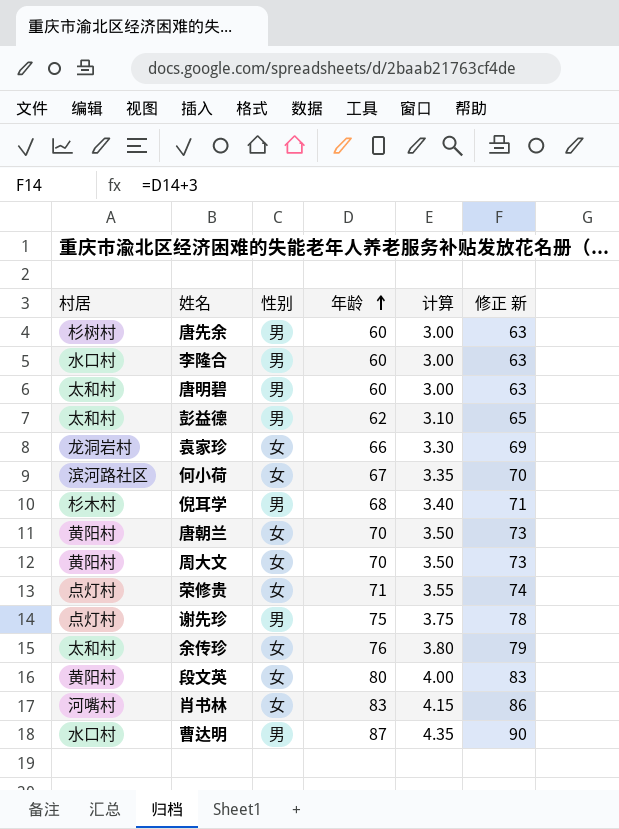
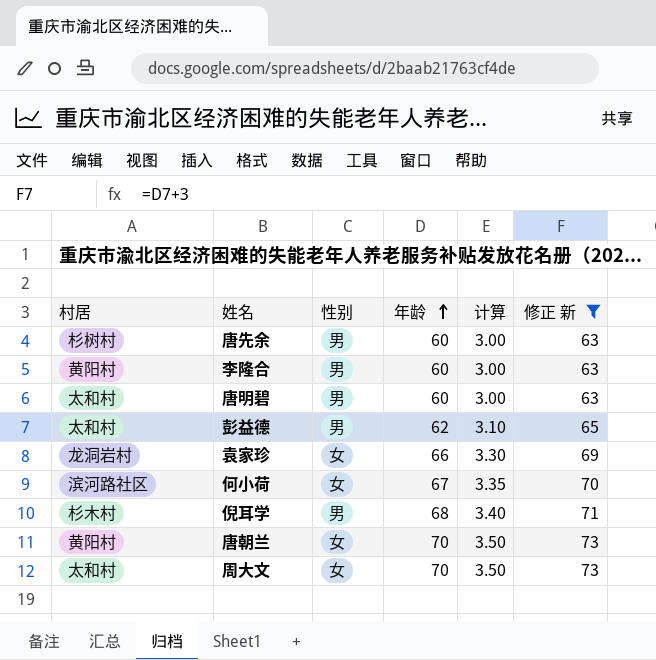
filter: none -> 修正 新 <= 73
李隆合 | 村居: 水口村 -> 黄阳村
周大文 | 村居: 黄阳村 -> 太和村

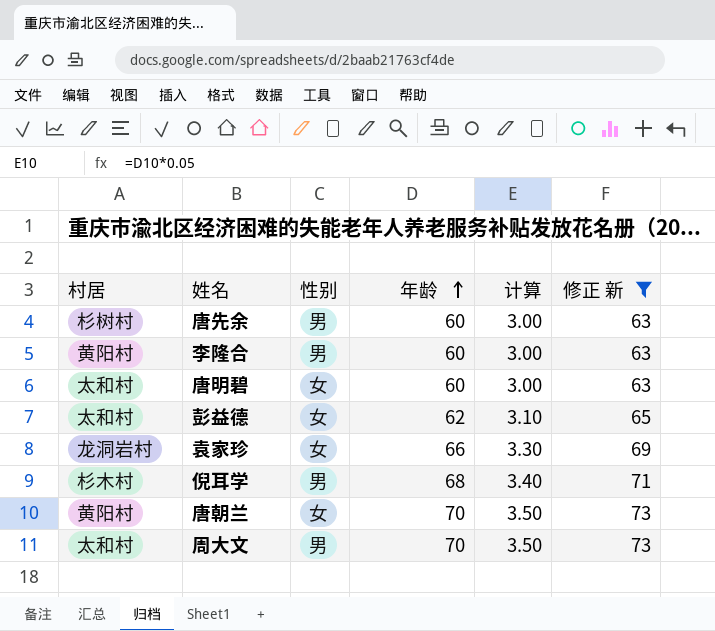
row 何小荷: 滨河路社区 | 女 | 67 | 3.35 | 70 -> none
唐明碧 | 性别: 男 -> 女
彭益德 | 性别: 男 -> 女
周大文 | 性别: 女 -> 男

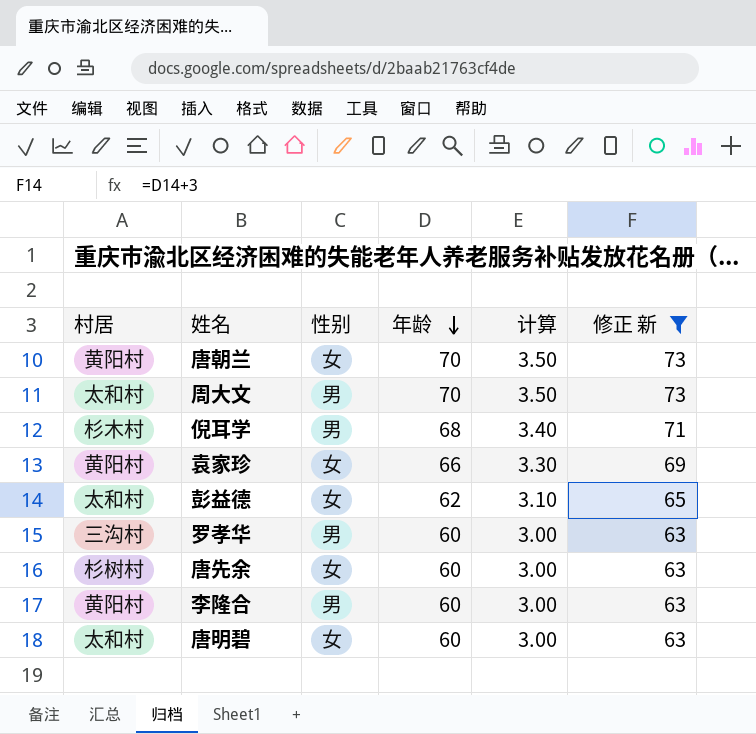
row order: 年龄 ascending -> 年龄 descending
袁家珍 | 村居: 龙洞岩村 -> 黄阳村
row 罗孝华: none -> 三沟村 | 男 | 60 | 3.00 | 63
唐先余 | 性别: 男 -> 女

